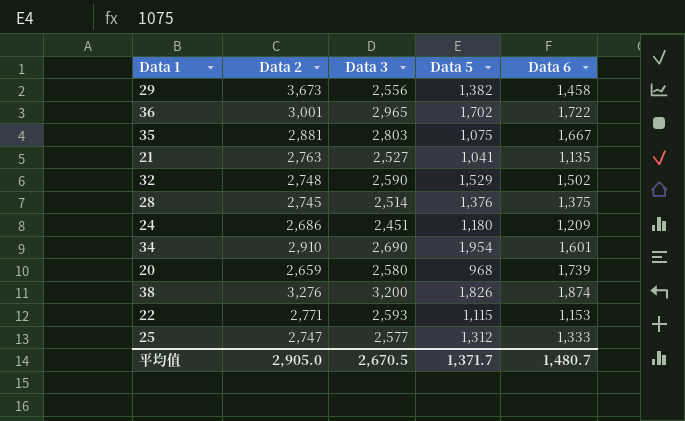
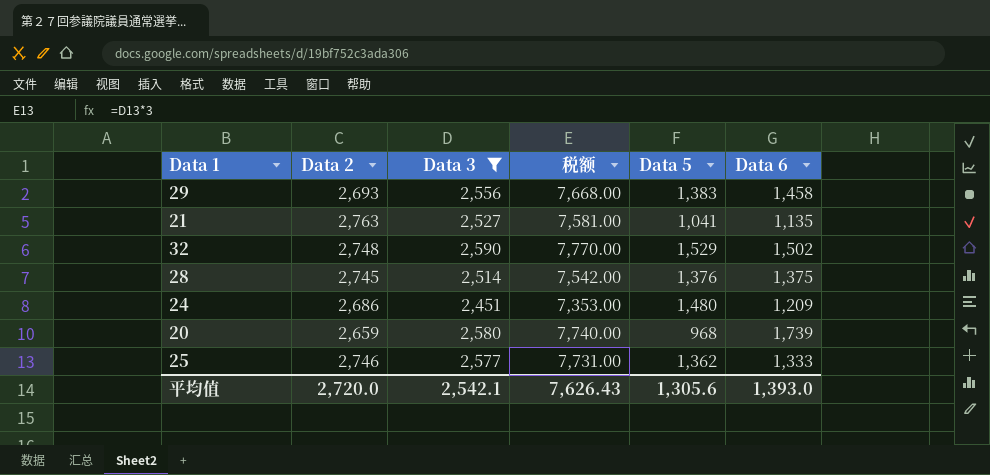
filter: none -> Data 3 <= 2,590
column 税额 | formula: none -> [Data 3] * 3
29 | Data 2: 3,673 -> 2,693
29 | Data 5: 1,382 -> 1,383
24 | Data 5: 1,180 -> 1,480
25 | Data 2: 2,747 -> 2,746
25 | Data 5: 1,312 -> 1,362
平均值 | Data 2: 2,905.0 -> 2,720.0
平均值 | Data 3: 2,670.5 -> 2,542.1
平均值 | Data 5: 1,371.7 -> 1,305.6
平均值 | Data 6: 1,480.7 -> 1,393.0

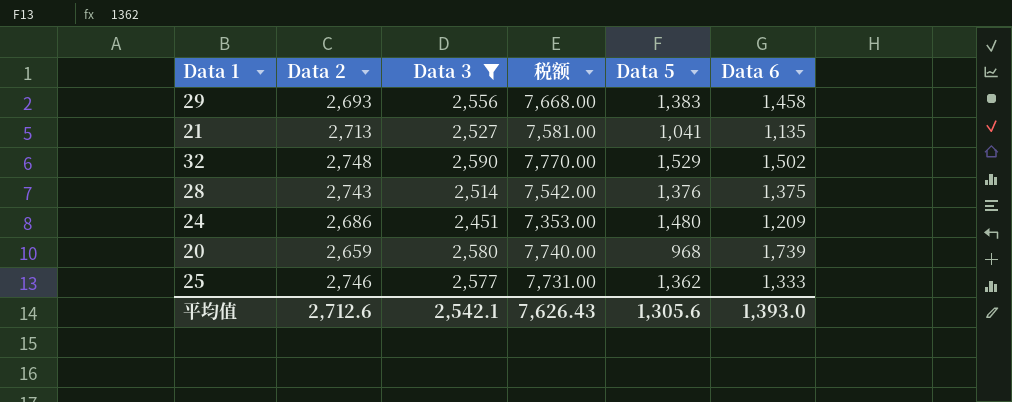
21 | Data 2: 2,763 -> 2,713
28 | Data 2: 2,745 -> 2,743
平均值 | Data 2: 2,720.0 -> 2,712.6

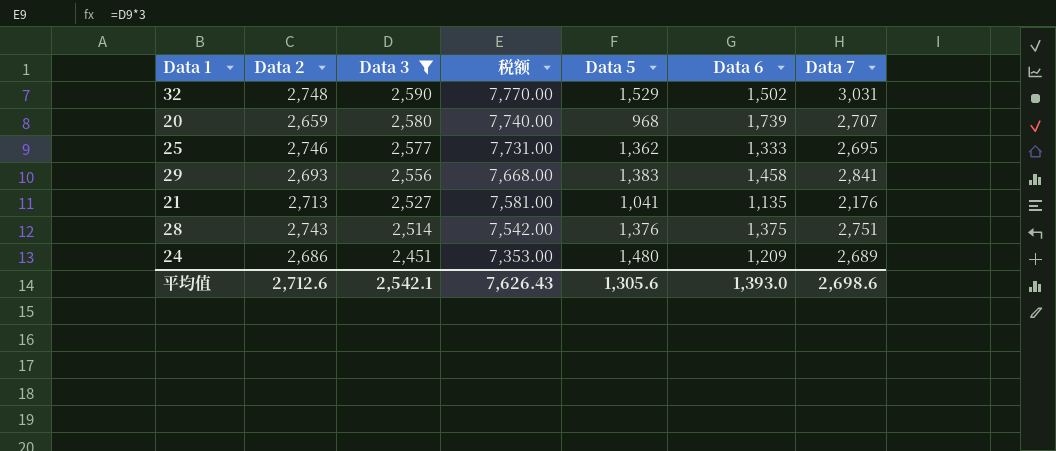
row order: none -> Data 3 descending
column Data 7 | formula: none -> [Data 5] + [Data 6]

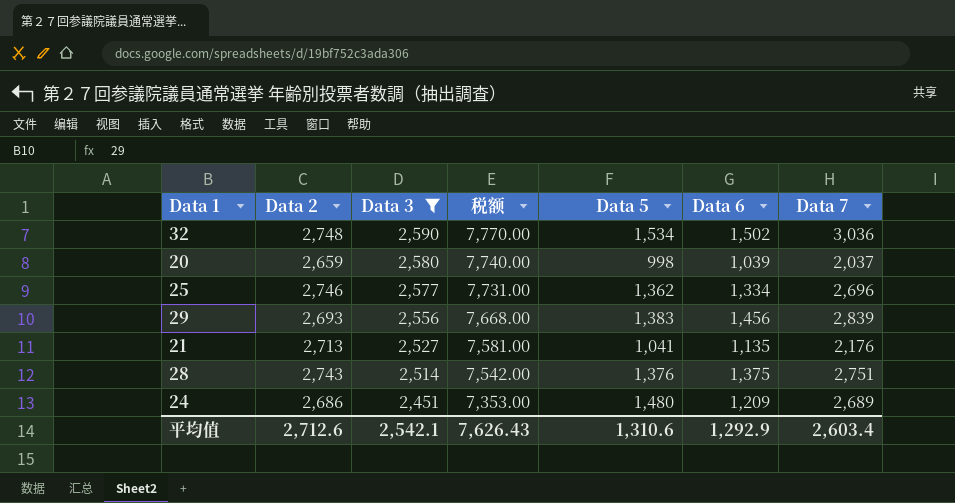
32 | Data 5: 1,529 -> 1,534
32 | Data 7: 3,031 -> 3,036
20 | Data 5: 968 -> 998
20 | Data 6: 1,739 -> 1,039
20 | Data 7: 2,707 -> 2,037
25 | Data 6: 1,333 -> 1,334
25 | Data 7: 2,695 -> 2,696
29 | Data 6: 1,458 -> 1,456
29 | Data 7: 2,841 -> 2,839
平均值 | Data 5: 1,305.6 -> 1,310.6
平均值 | Data 6: 1,393.0 -> 1,292.9
平均值 | Data 7: 2,698.6 -> 2,603.4

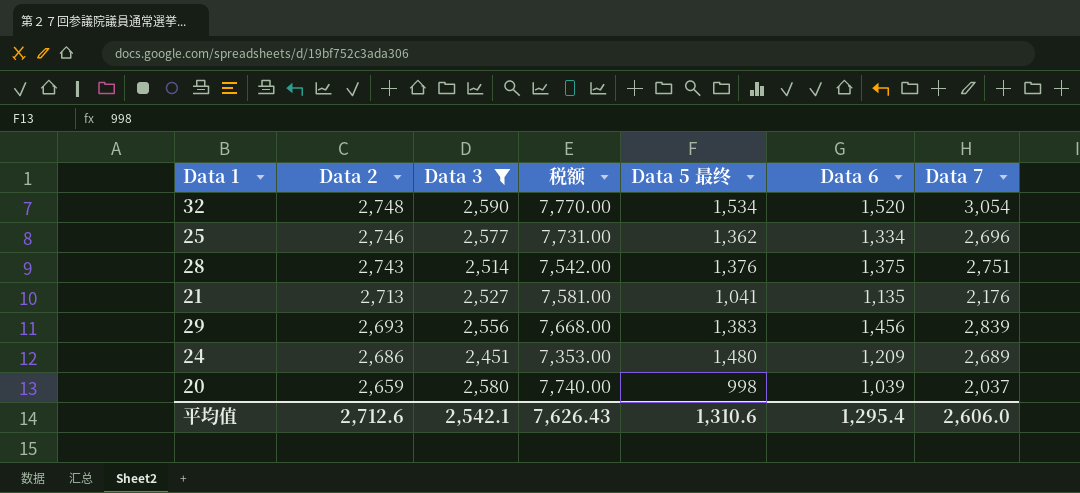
row order: Data 3 descending -> Data 2 descending
column name: Data 5 -> Data 5 最终
32 | Data 6: 1,502 -> 1,520
32 | Data 7: 3,036 -> 3,054
平均值 | Data 6: 1,292.9 -> 1,295.4
平均值 | Data 7: 2,603.4 -> 2,606.0

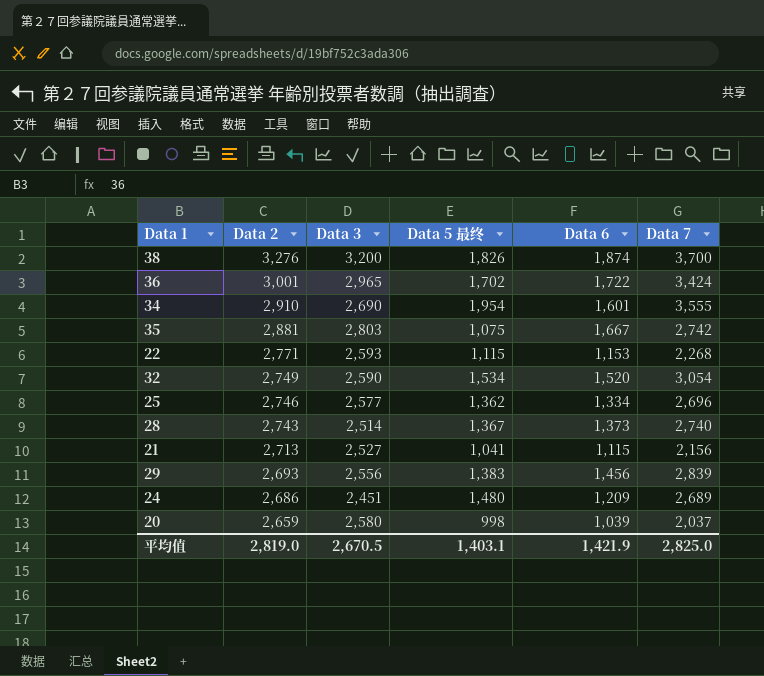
filter: Data 3 <= 2,590 -> none
column 税额 | formula: [Data 3] * 3 -> none
32 | Data 2: 2,748 -> 2,749
28 | Data 5 最终: 1,376 -> 1,367
28 | Data 6: 1,375 -> 1,373
28 | Data 7: 2,751 -> 2,740
21 | Data 6: 1,135 -> 1,115
21 | Data 7: 2,176 -> 2,156
平均值 | Data 2: 2,712.6 -> 2,819.0
平均值 | Data 3: 2,542.1 -> 2,670.5
平均值 | Data 5 最终: 1,310.6 -> 1,403.1
平均值 | Data 6: 1,295.4 -> 1,421.9
平均值 | Data 7: 2,606.0 -> 2,825.0

